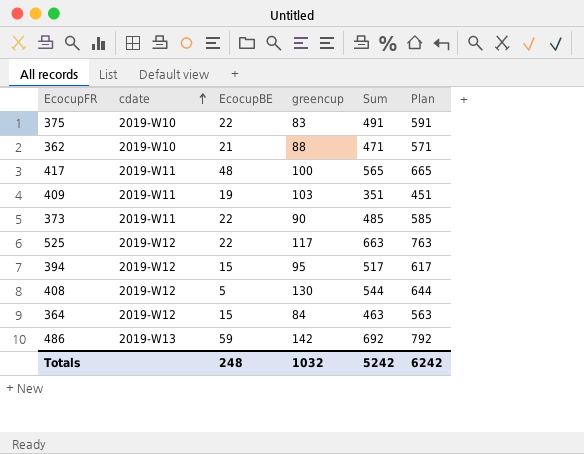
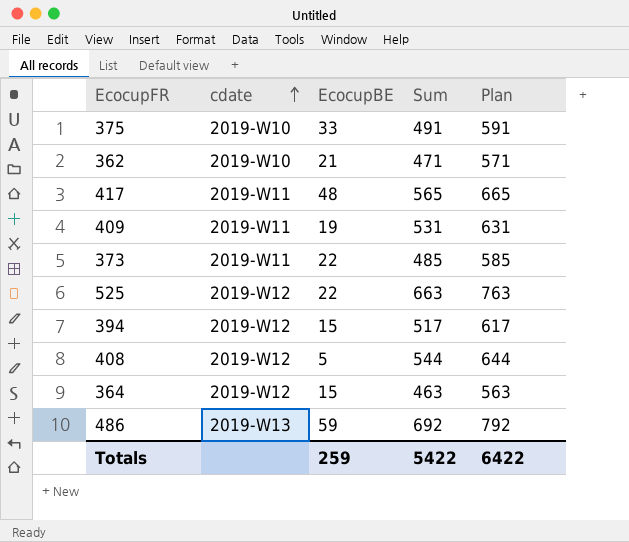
column greencup | position: 4 -> none
375 | EcocupBE: 22 -> 33
409 | Sum: 351 -> 531
409 | Plan: 451 -> 631
Totals | EcocupBE: 248 -> 259
Totals | Sum: 5242 -> 5422
Totals | Plan: 6242 -> 6422

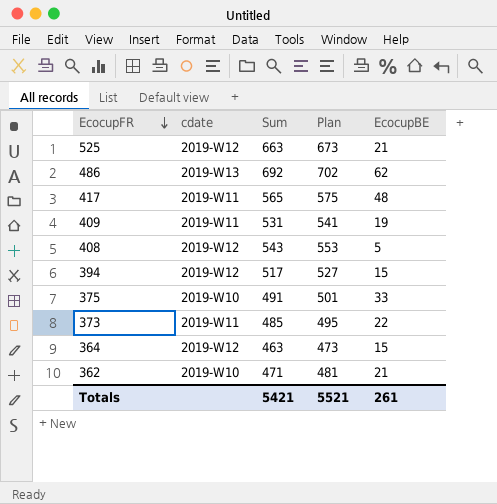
row order: cdate ascending -> EcocupFR descending
column Plan | formula: [Sum] + 100 -> [Sum] + 10
column EcocupBE | position: 3 -> 5
525 | EcocupBE: 22 -> 21
486 | EcocupBE: 59 -> 62
408 | Sum: 544 -> 543
Totals | Sum: 5422 -> 5421
Totals | Plan: 6422 -> 5521
Totals | EcocupBE: 259 -> 261

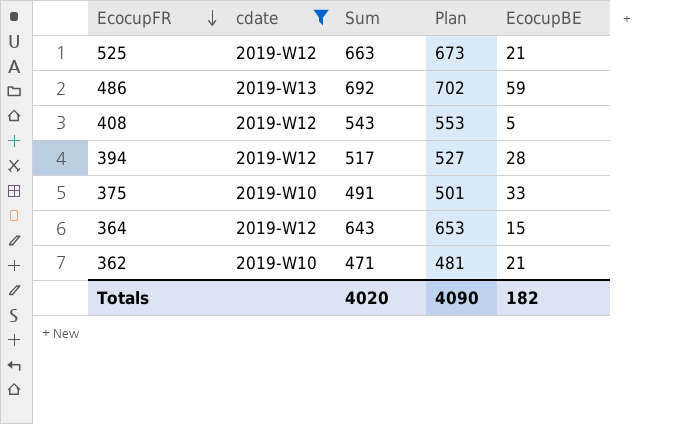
filter: none -> cdate != 2019-W11
486 | EcocupBE: 62 -> 59
394 | EcocupBE: 15 -> 28
364 | Sum: 463 -> 643
364 | Plan: 473 -> 653
Totals | Sum: 5421 -> 4020
Totals | Plan: 5521 -> 4090
Totals | EcocupBE: 261 -> 182

